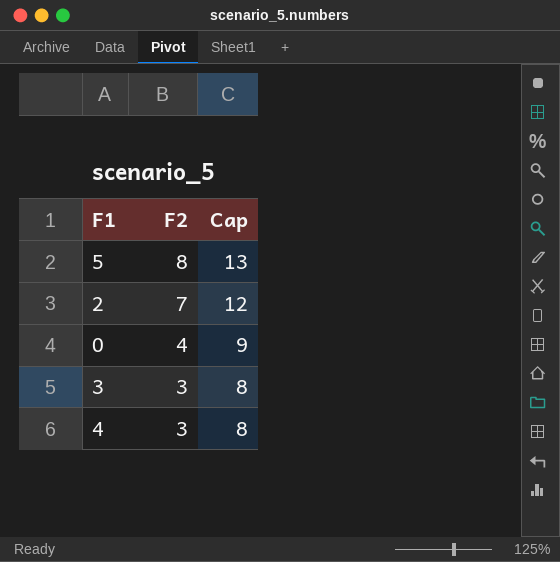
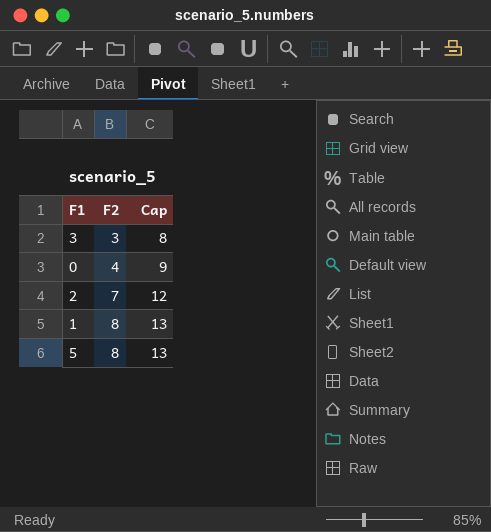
row order: F2 descending -> F2 ascending
row 4: 3 | 8 -> none
row 1: none -> 8 | 13

